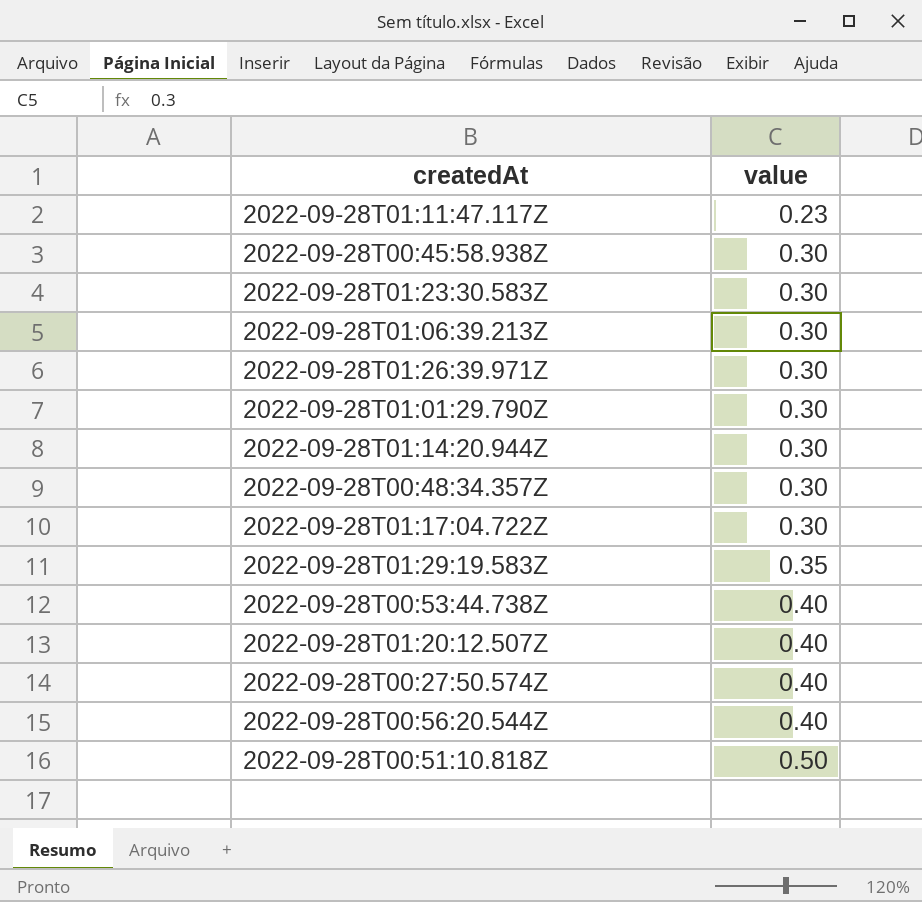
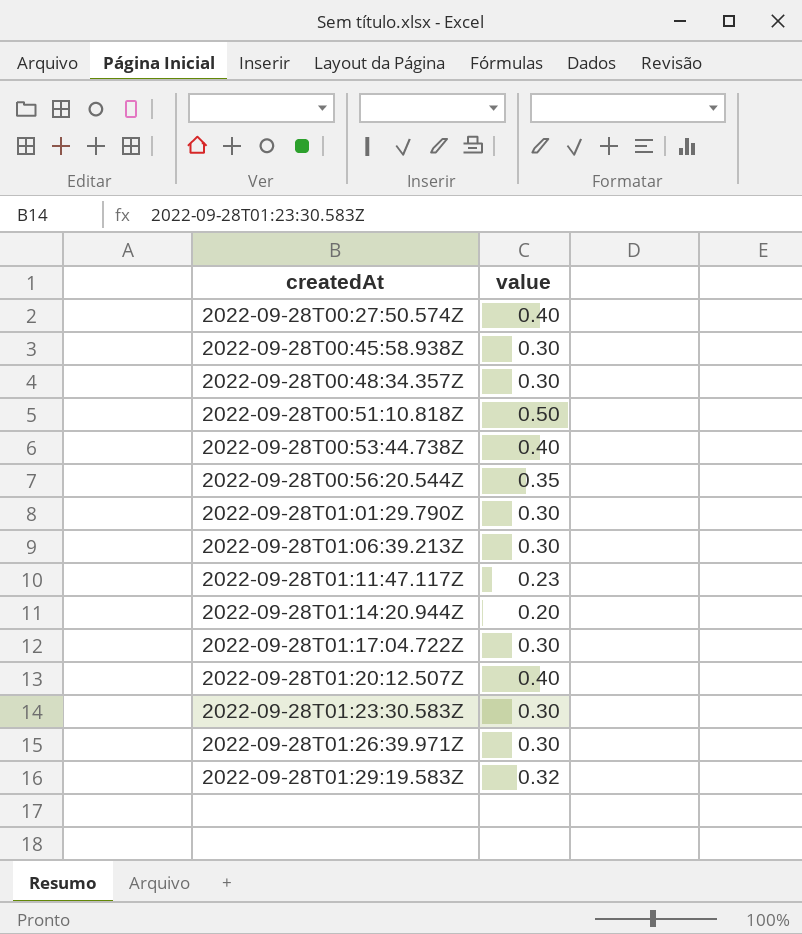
row order: value ascending -> createdAt ascending
2022-09-28T00:56:20.544Z | value: 0.40 -> 0.35
2022-09-28T01:14:20.944Z | value: 0.30 -> 0.20
2022-09-28T01:29:19.583Z | value: 0.35 -> 0.32

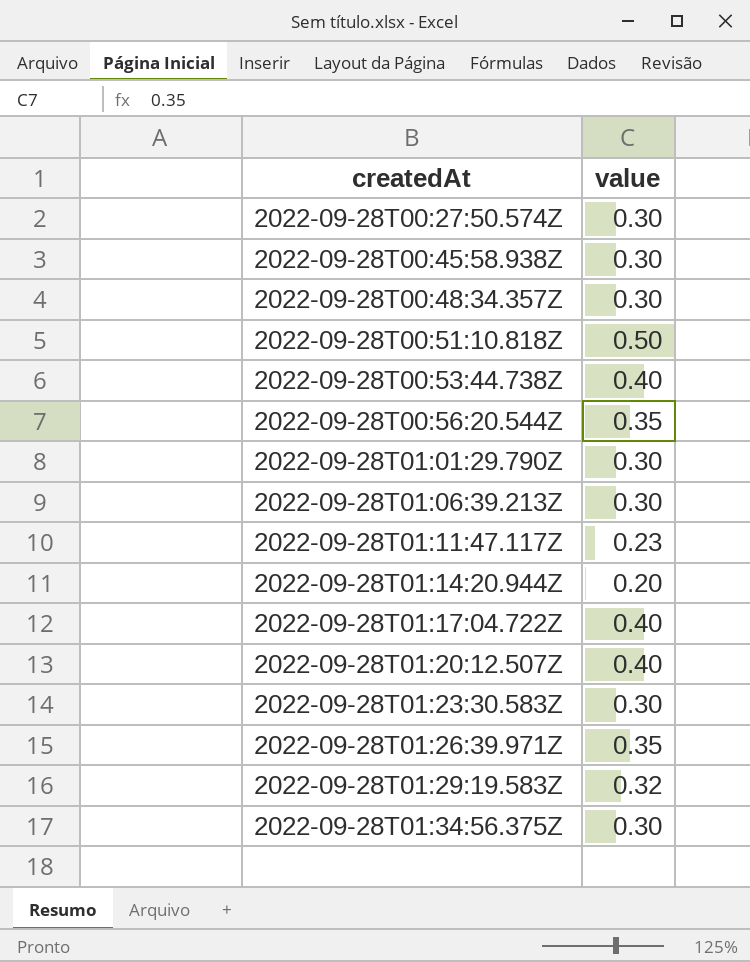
2022-09-28T00:27:50.574Z | value: 0.40 -> 0.30
2022-09-28T01:17:04.722Z | value: 0.30 -> 0.40
2022-09-28T01:26:39.971Z | value: 0.30 -> 0.35
row 2022-09-28T01:34:56.375Z: none -> 0.30

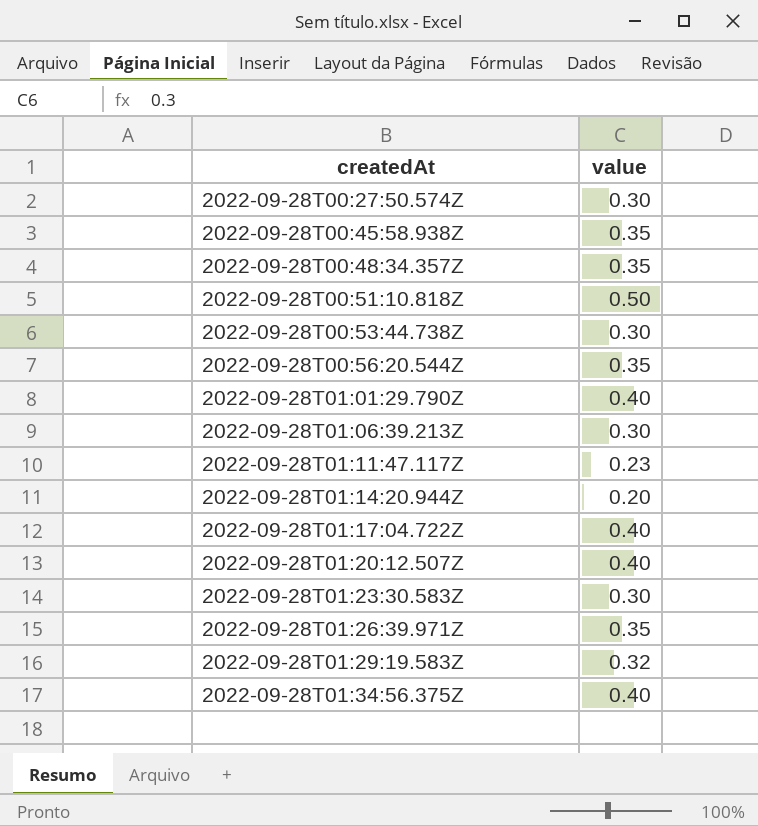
2022-09-28T00:45:58.938Z | value: 0.30 -> 0.35
2022-09-28T00:48:34.357Z | value: 0.30 -> 0.35
2022-09-28T00:53:44.738Z | value: 0.40 -> 0.30
2022-09-28T01:01:29.790Z | value: 0.30 -> 0.40
2022-09-28T01:34:56.375Z | value: 0.30 -> 0.40

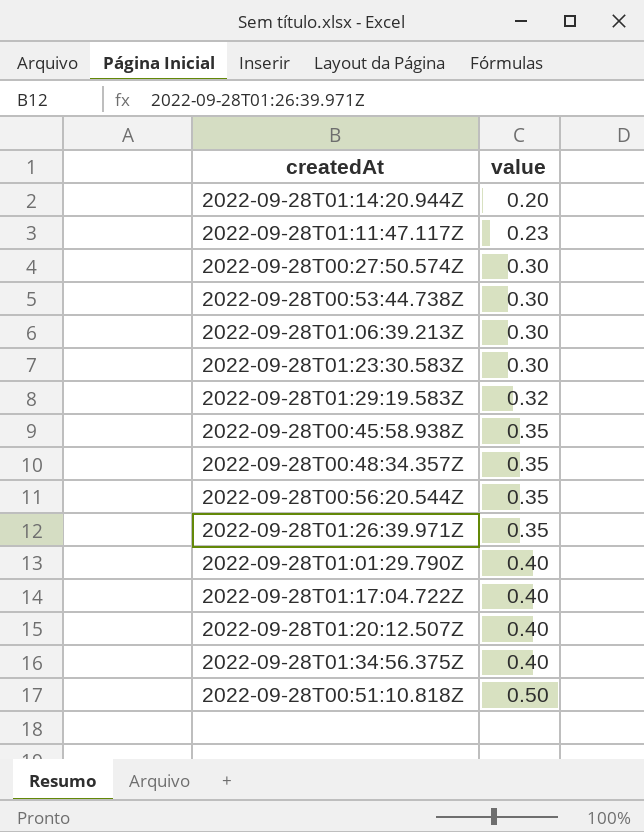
row order: createdAt ascending -> value ascending

